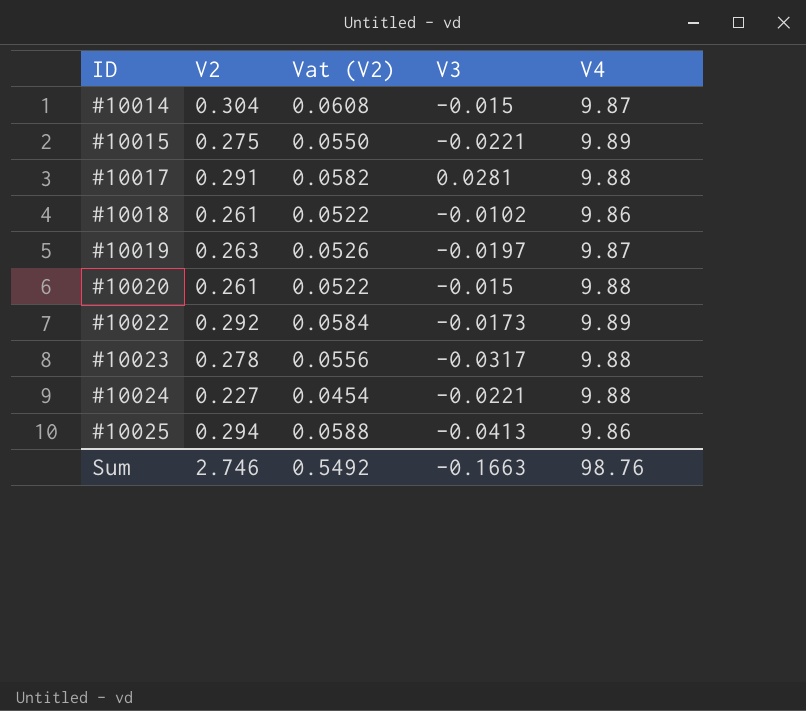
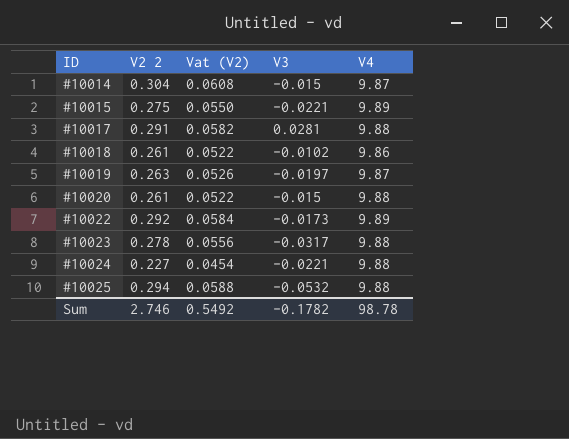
column name: V2 -> V2 2
#10025 | V3: -0.0413 -> -0.0532
#10025 | V4: 9.86 -> 9.88
Sum | V3: -0.1663 -> -0.1782
Sum | V4: 98.76 -> 98.78

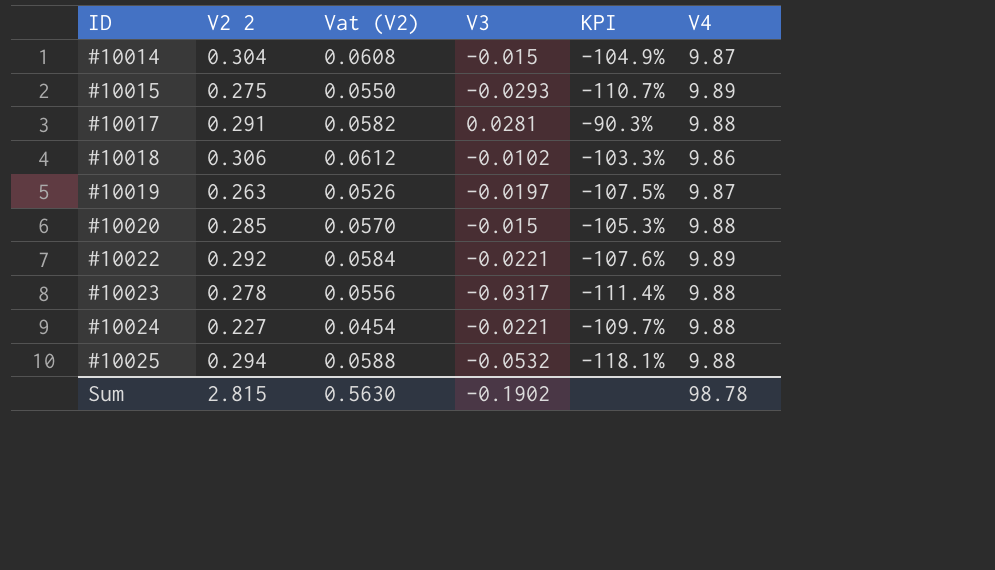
column KPI | formula: none -> ([V3] - [V2 2]) / [V2 2]
#10015 | V3: -0.0221 -> -0.0293
#10018 | V2 2: 0.261 -> 0.306
#10018 | Vat (V2): 0.0522 -> 0.0612
#10020 | V2 2: 0.261 -> 0.285
#10020 | Vat (V2): 0.0522 -> 0.0570
#10022 | V3: -0.0173 -> -0.0221
Sum | V2 2: 2.746 -> 2.815
Sum | Vat (V2): 0.5492 -> 0.5630
Sum | V3: -0.1782 -> -0.1902

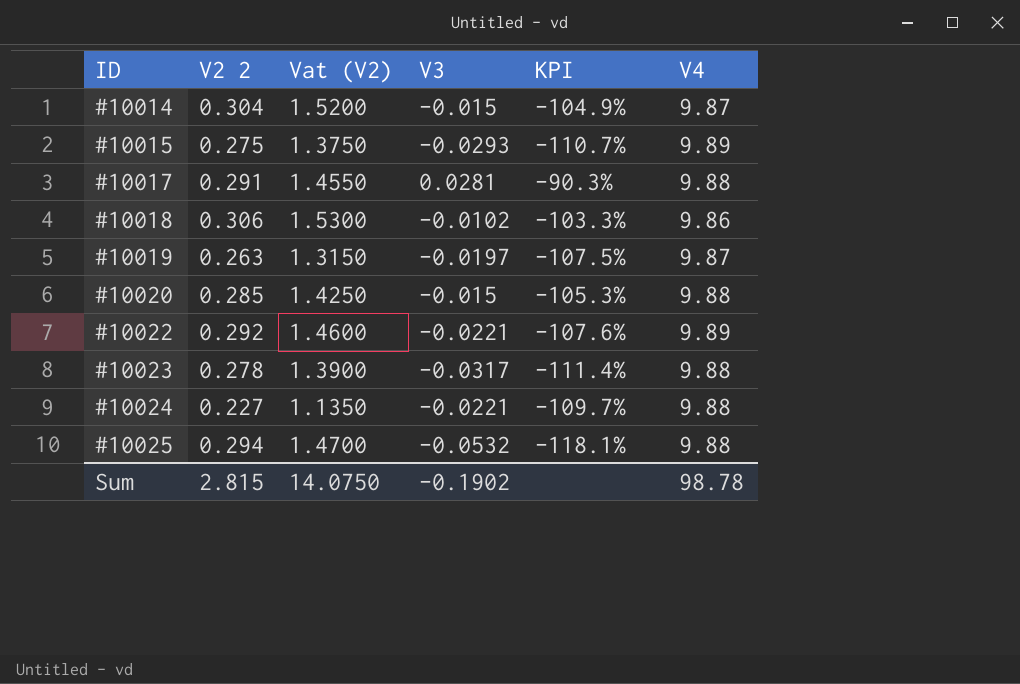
column Vat (V2) | formula: [V2 2] * 0.2 -> [V2 2] * 5
Sum | Vat (V2): 0.5630 -> 14.0750

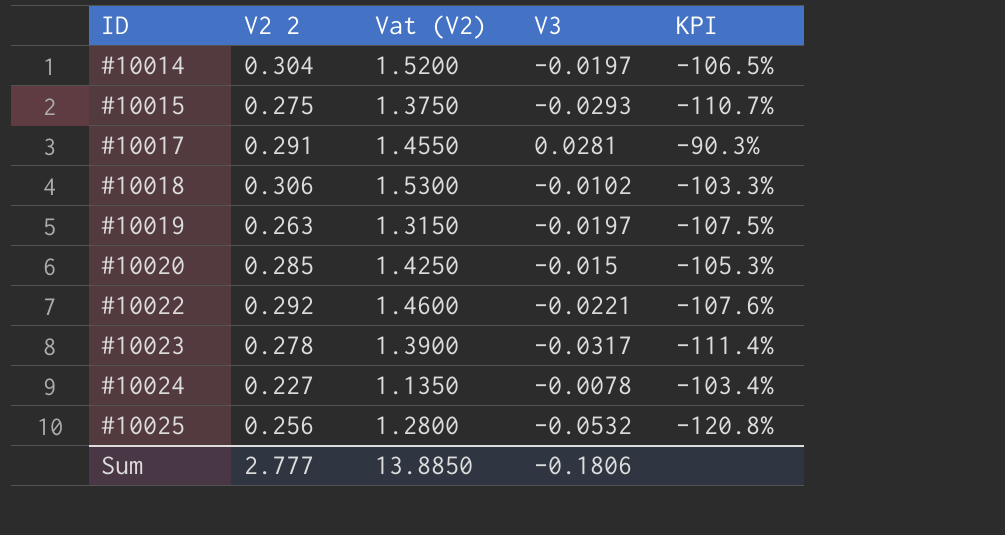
column V4 | position: 6 -> none
#10014 | V3: -0.015 -> -0.0197
#10014 | KPI: -104.9% -> -106.5%
#10024 | V3: -0.0221 -> -0.0078
#10024 | KPI: -109.7% -> -103.4%
#10025 | V2 2: 0.294 -> 0.256
#10025 | Vat (V2): 1.4700 -> 1.2800
#10025 | KPI: -118.1% -> -120.8%
Sum | V2 2: 2.815 -> 2.777
Sum | Vat (V2): 14.0750 -> 13.8850
Sum | V3: -0.1902 -> -0.1806

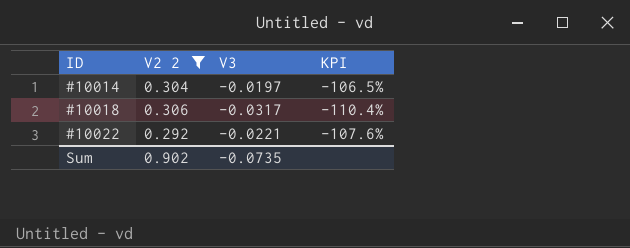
filter: none -> V2 2 >= 0.292
column Vat (V2) | formula: [V2 2] * 5 -> none
#10018 | V3: -0.0102 -> -0.0317
#10018 | KPI: -103.3% -> -110.4%
Sum | V2 2: 2.777 -> 0.902
Sum | V3: -0.1806 -> -0.0735

